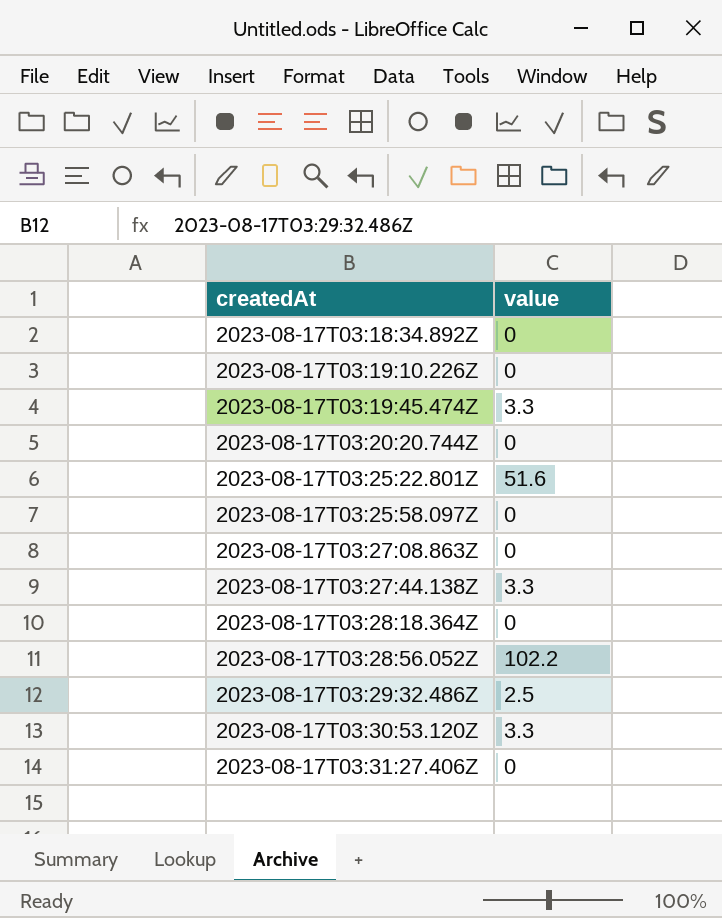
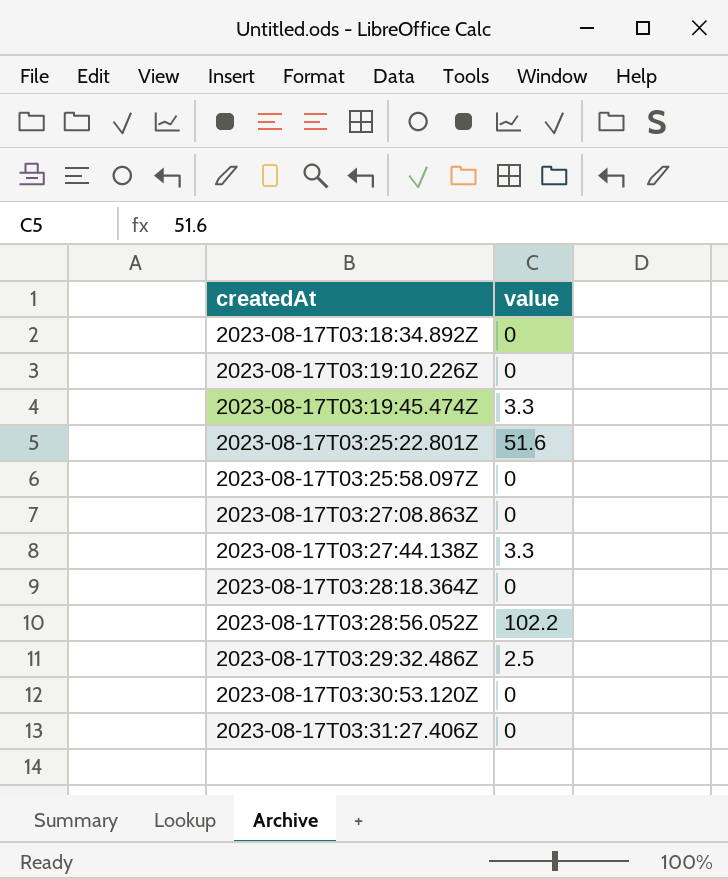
row 2023-08-17T03:20:20.744Z: 0 -> none
2023-08-17T03:30:53.120Z | value: 3.3 -> 0

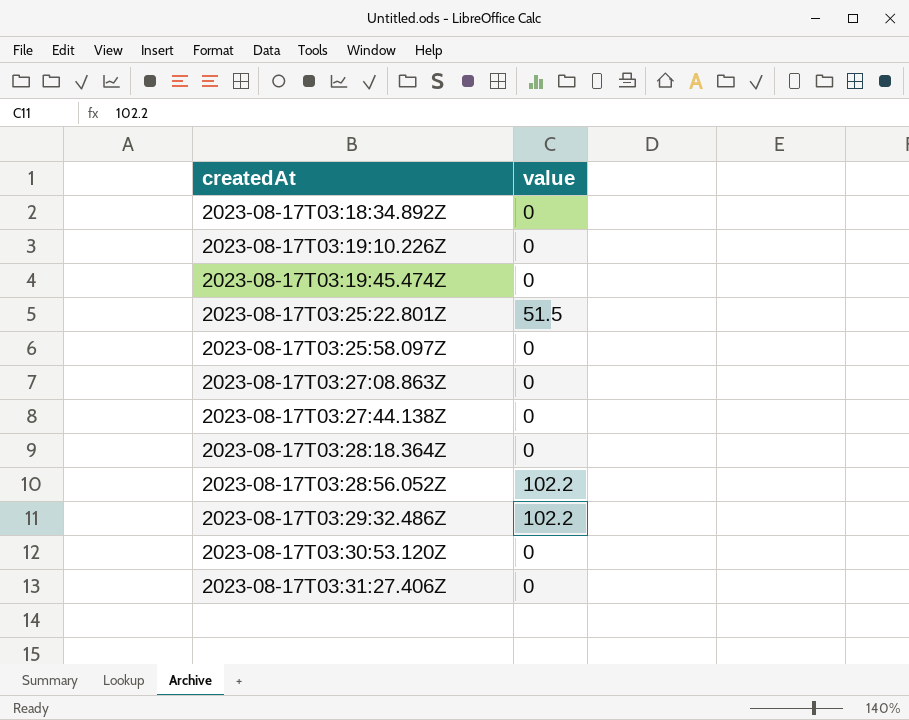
2023-08-17T03:19:45.474Z | value: 3.3 -> 0
2023-08-17T03:25:22.801Z | value: 51.6 -> 51.5
2023-08-17T03:27:44.138Z | value: 3.3 -> 0
2023-08-17T03:29:32.486Z | value: 2.5 -> 102.2

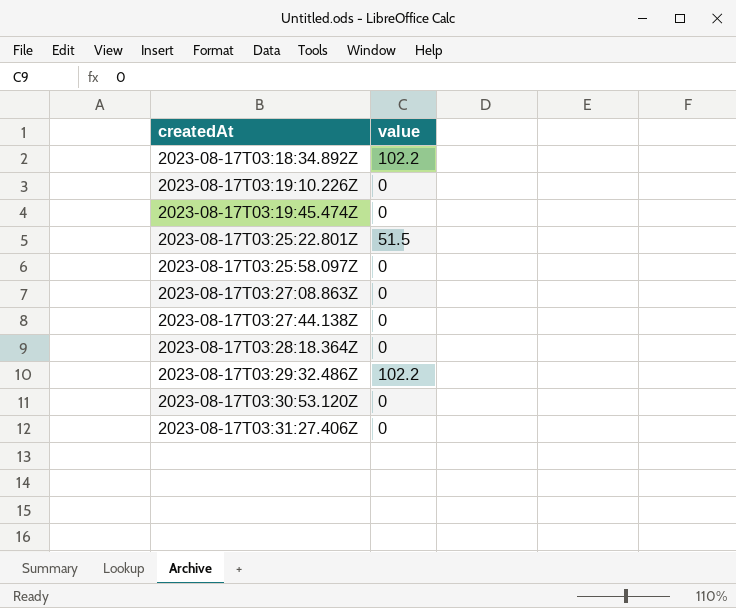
row 2023-08-17T03:28:56.052Z: 102.2 -> none
2023-08-17T03:18:34.892Z | value: 0 -> 102.2

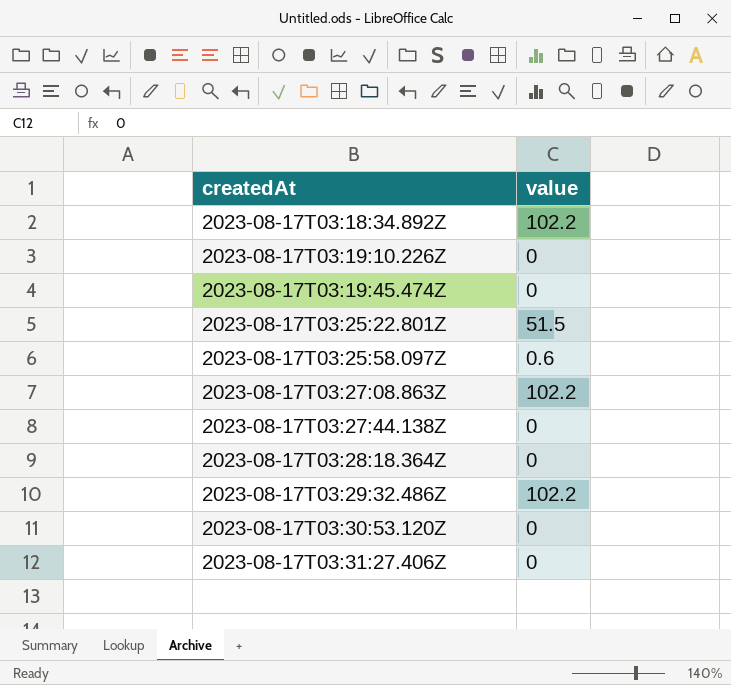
2023-08-17T03:25:58.097Z | value: 0 -> 0.6
2023-08-17T03:27:08.863Z | value: 0 -> 102.2

